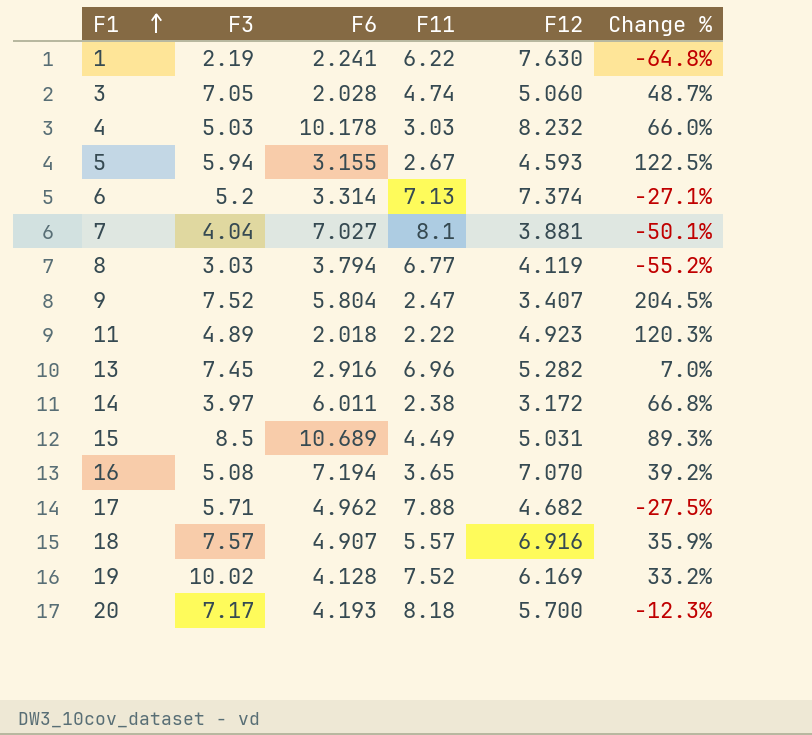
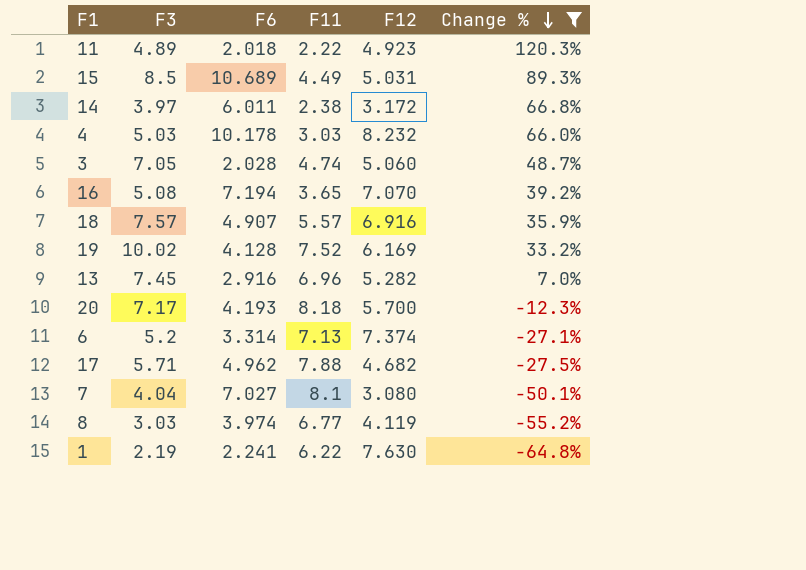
filter: none -> Change % <= 120.3%
row order: F1 ascending -> Change % descending
7 | F12: 3.881 -> 3.080
8 | F6: 3.794 -> 3.974

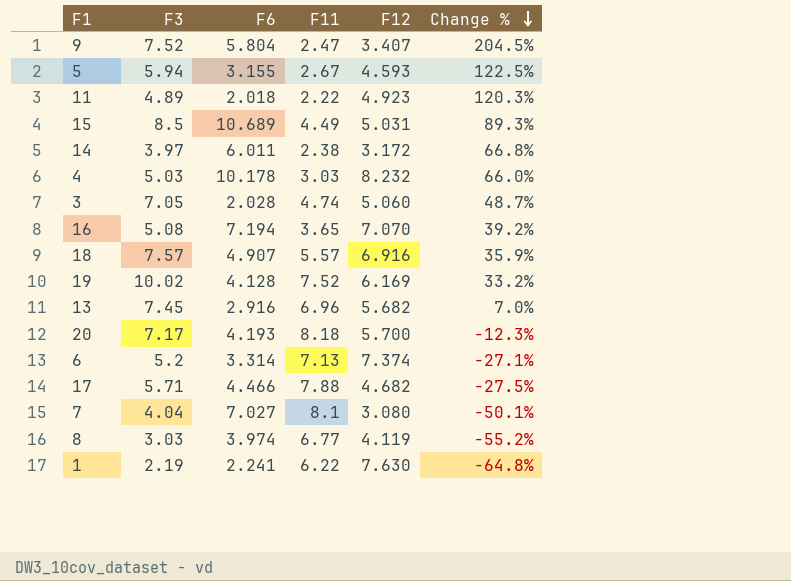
filter: Change % <= 120.3% -> none
13 | F12: 5.282 -> 5.682
17 | F6: 4.962 -> 4.466

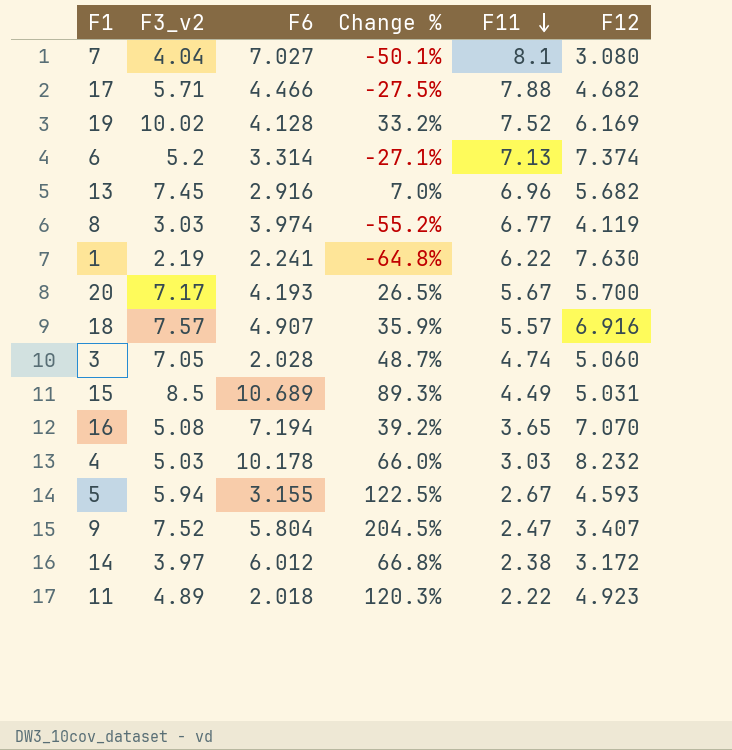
row order: Change % descending -> F11 descending
column name: F3 -> F3_v2
column Change % | position: 6 -> 4
20 | Change %: -12.3% -> 26.5%
20 | F11: 8.18 -> 5.67
14 | F6: 6.011 -> 6.012

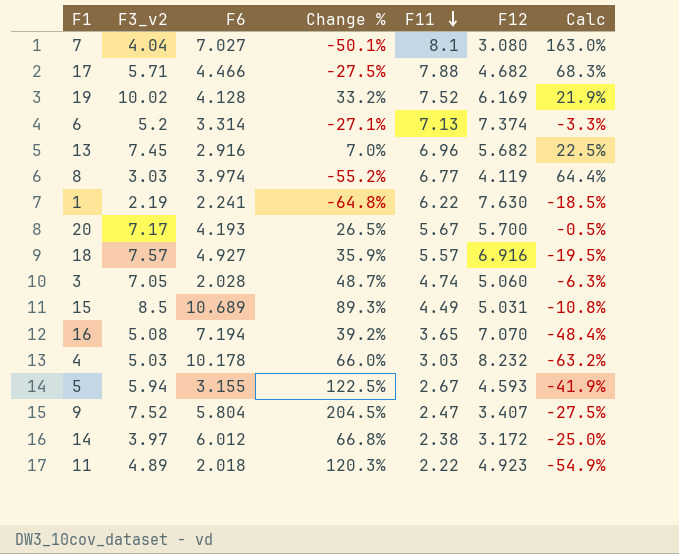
column Calc | formula: none -> ([F11] - [F12]) / [F12]
18 | F6: 4.907 -> 4.927

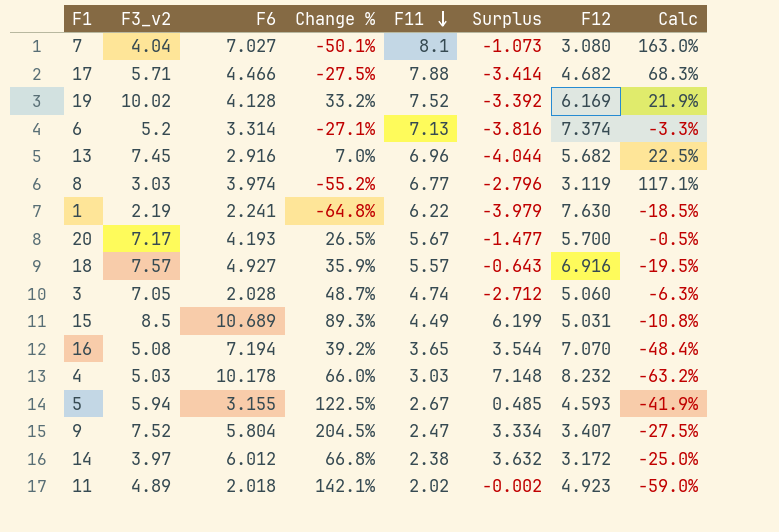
column Surplus | formula: none -> [F6] - [F11]
8 | F12: 4.119 -> 3.119
8 | Calc: 64.4% -> 117.1%
11 | Change %: 120.3% -> 142.1%
11 | F11: 2.22 -> 2.02
11 | Calc: -54.9% -> -59.0%

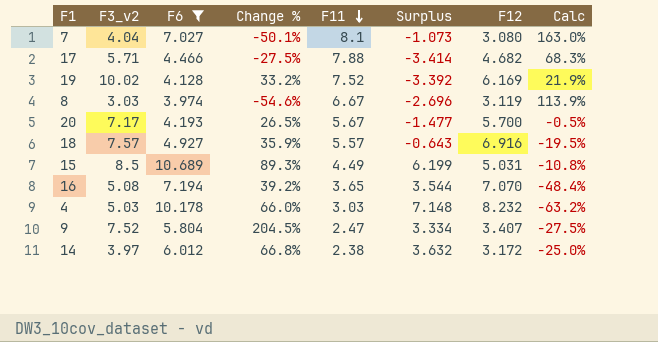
filter: none -> F6 >= 3.974
8 | Change %: -55.2% -> -54.6%
8 | F11: 6.77 -> 6.67
8 | Surplus: -2.796 -> -2.696
8 | Calc: 117.1% -> 113.9%

